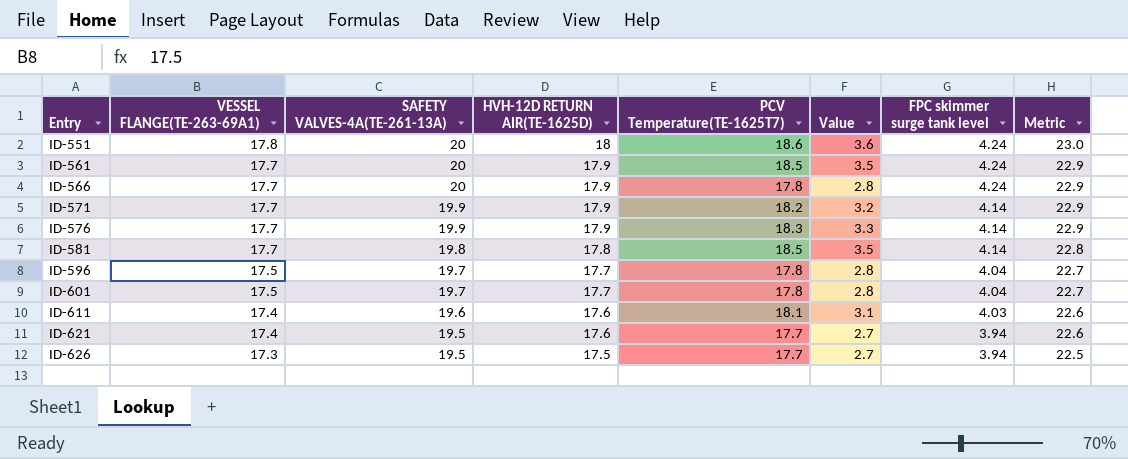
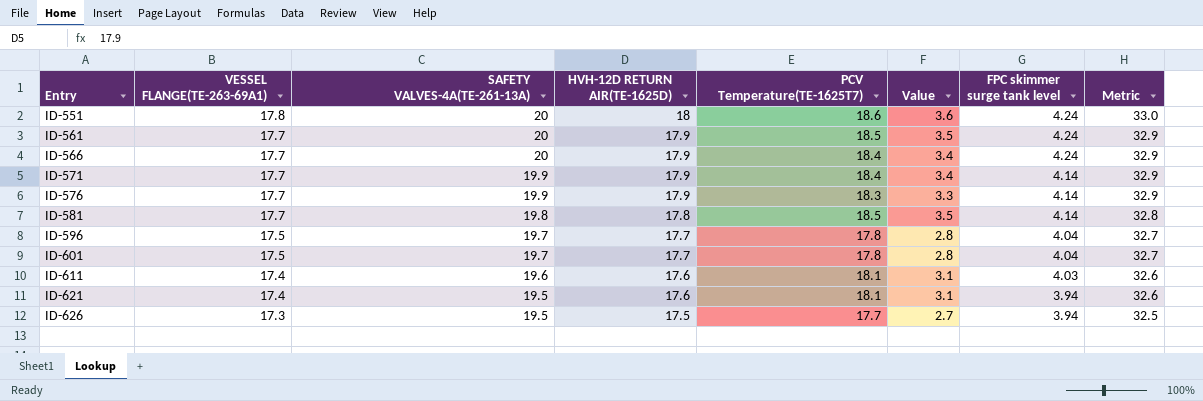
column Metric | formula: [HVH-12D RETURN AIR(TE-1625D)] + 5 -> [HVH-12D RETURN AIR(TE-1625D)] + 15
ID-566 | PCV Temperature(TE-1625T7): 17.8 -> 18.4
ID-566 | Value: 2.8 -> 3.4
ID-571 | PCV Temperature(TE-1625T7): 18.2 -> 18.4
ID-571 | Value: 3.2 -> 3.4
ID-621 | PCV Temperature(TE-1625T7): 17.7 -> 18.1
ID-621 | Value: 2.7 -> 3.1

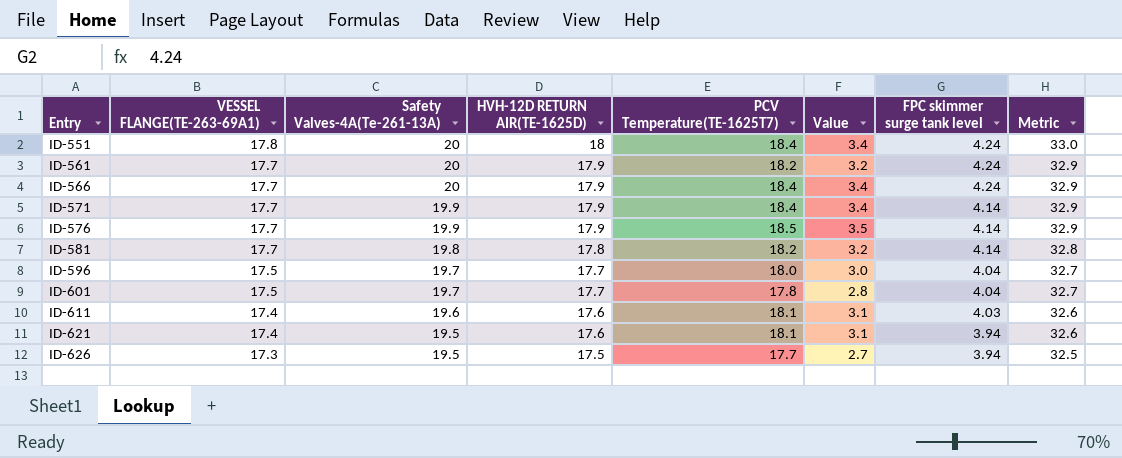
column name: SAFETY VALVES-4A(TE-261-13A) -> Safety Valves-4A(Te-261-13A)
ID-551 | PCV Temperature(TE-1625T7): 18.6 -> 18.4
ID-551 | Value: 3.6 -> 3.4
ID-561 | PCV Temperature(TE-1625T7): 18.5 -> 18.2
ID-561 | Value: 3.5 -> 3.2
ID-576 | PCV Temperature(TE-1625T7): 18.3 -> 18.5
ID-576 | Value: 3.3 -> 3.5
ID-581 | PCV Temperature(TE-1625T7): 18.5 -> 18.2
ID-581 | Value: 3.5 -> 3.2
ID-596 | PCV Temperature(TE-1625T7): 17.8 -> 18.0
ID-596 | Value: 2.8 -> 3.0

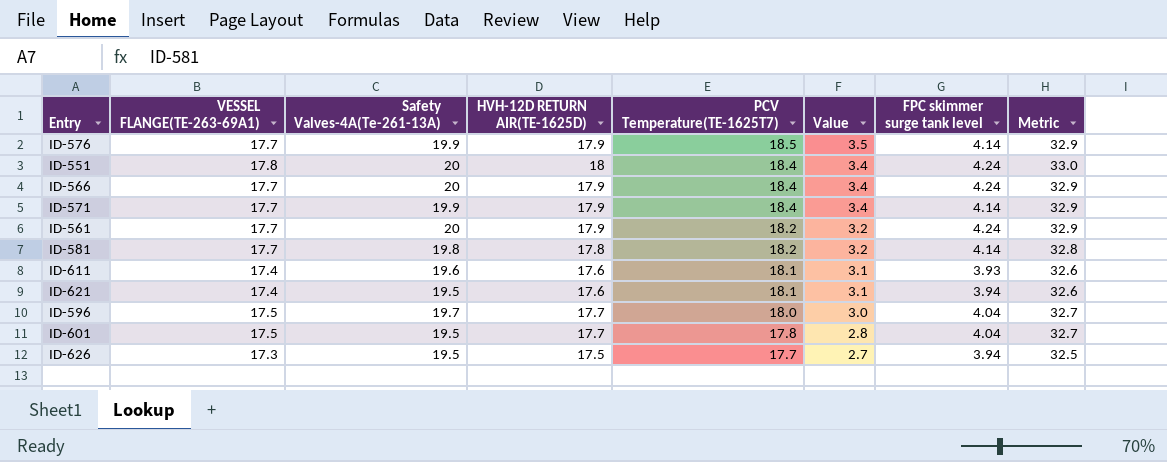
row order: Entry ascending -> PCV Temperature(TE-1625T7) descending
ID-611 | FPC skimmer surge tank level: 4.03 -> 3.93
ID-601 | Safety Valves-4A(Te-261-13A): 19.7 -> 19.5

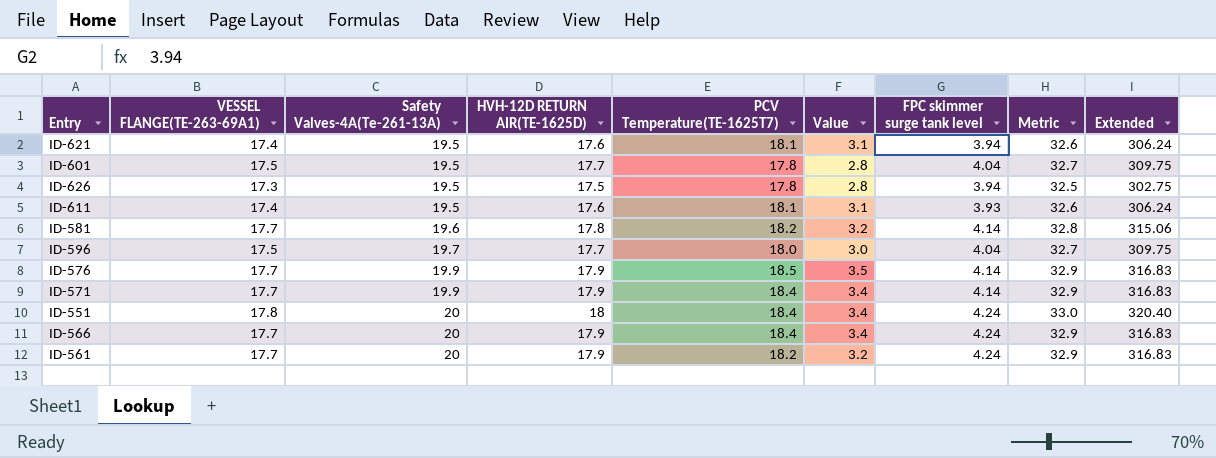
row order: PCV Temperature(TE-1625T7) descending -> Safety Valves-4A(Te-261-13A) ascending
column Extended | formula: none -> [VESSEL FLANGE(TE-263-69A1)] * [HVH-12D RETURN AIR(TE-1625D)]
ID-626 | PCV Temperature(TE-1625T7): 17.7 -> 17.8
ID-626 | Value: 2.7 -> 2.8
ID-611 | Safety Valves-4A(Te-261-13A): 19.6 -> 19.5
ID-581 | Safety Valves-4A(Te-261-13A): 19.8 -> 19.6

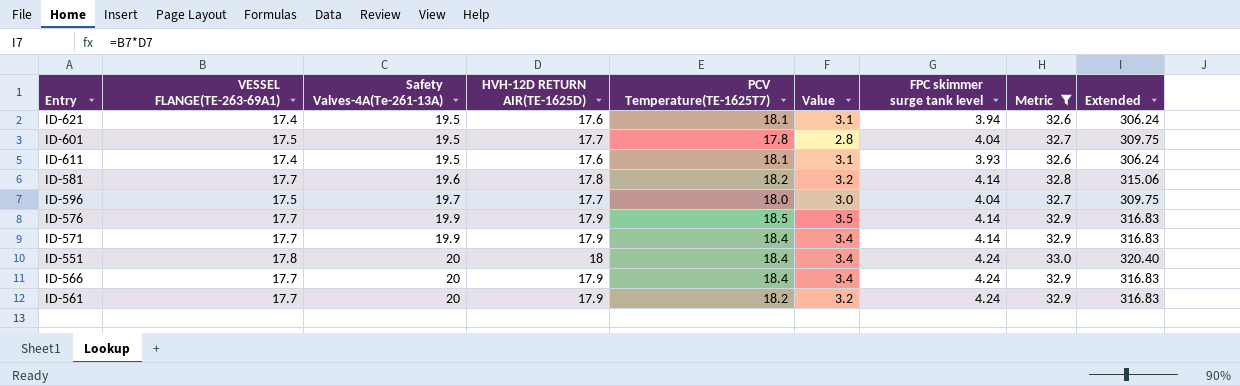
filter: none -> Metric != 32.5

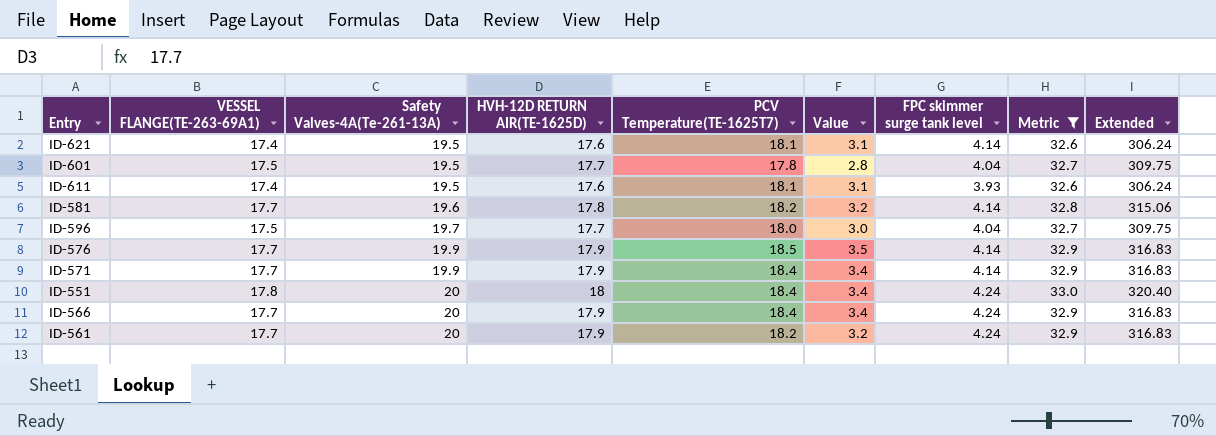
ID-621 | FPC skimmer surge tank level: 3.94 -> 4.14

